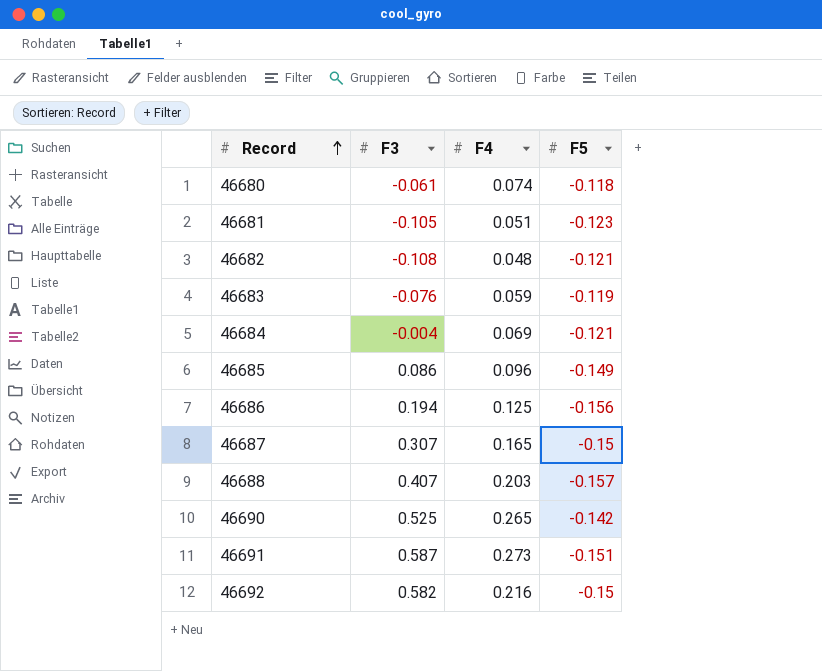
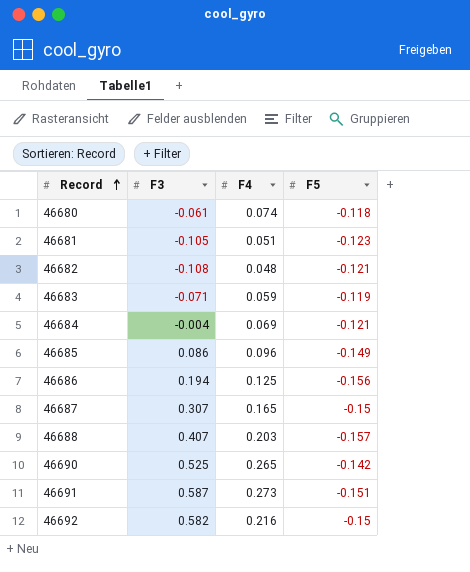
46683 | F3: -0.076 -> -0.071

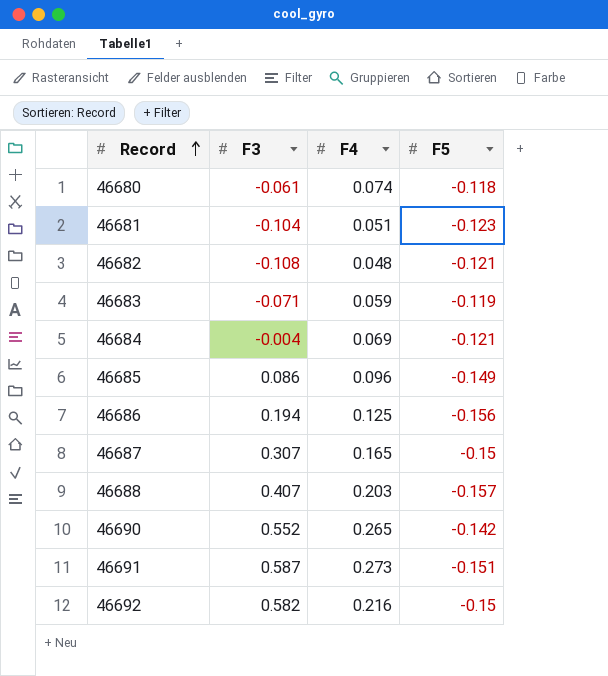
46681 | F3: -0.105 -> -0.104
46690 | F3: 0.525 -> 0.552

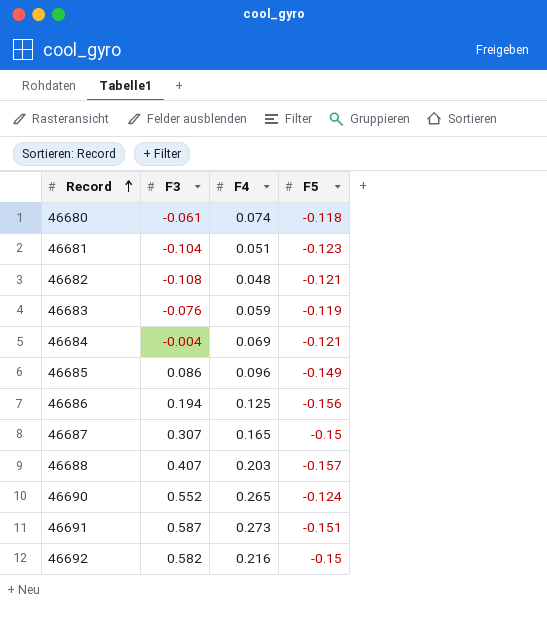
46683 | F3: -0.071 -> -0.076
46690 | F5: -0.142 -> -0.124

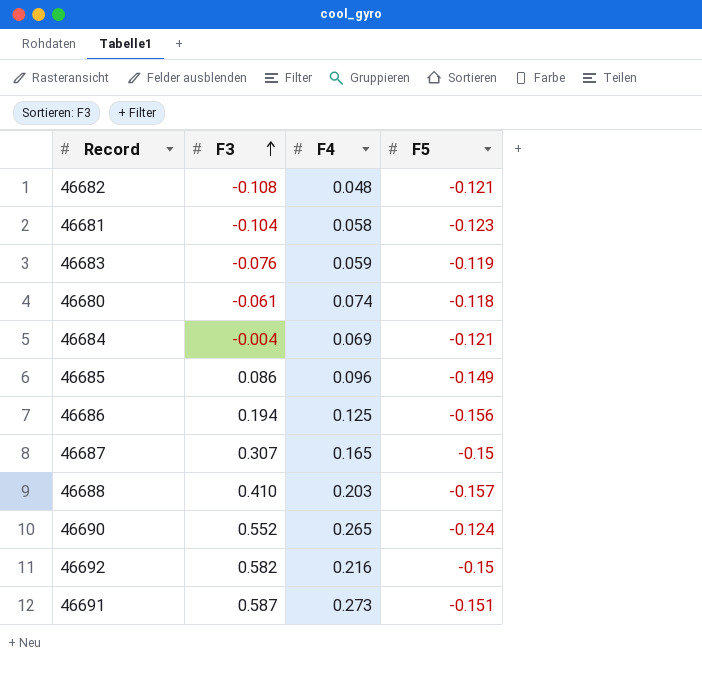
row order: Record ascending -> F3 ascending
46681 | F4: 0.051 -> 0.058
46688 | F3: 0.407 -> 0.410

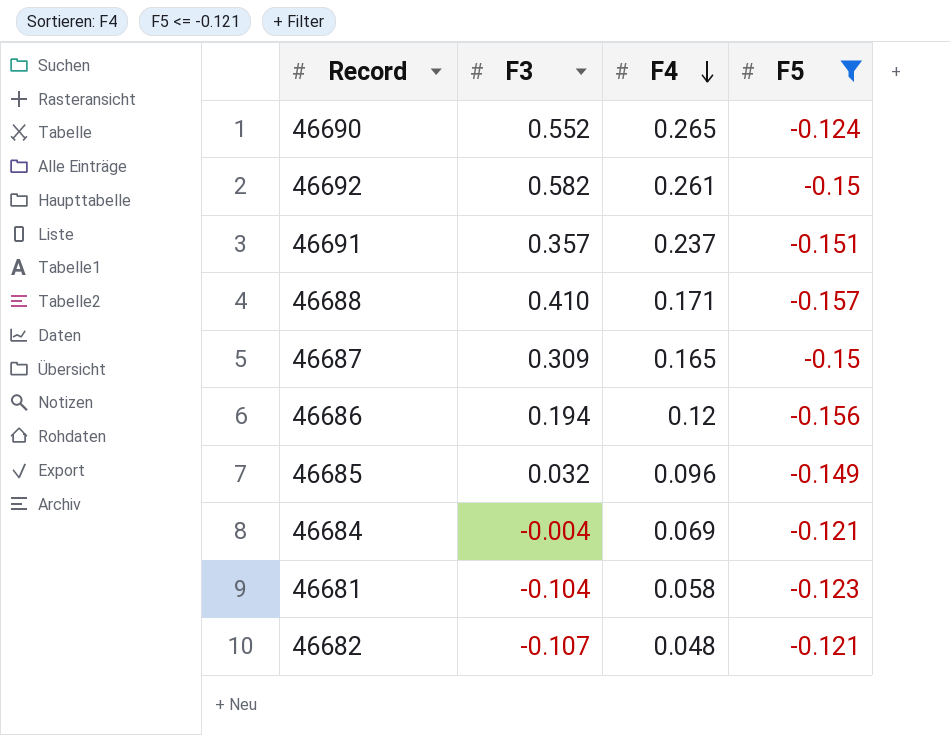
filter: none -> F5 <= -0.121
row order: F3 ascending -> F4 descending
46692 | F4: 0.216 -> 0.261
46691 | F3: 0.587 -> 0.357
46691 | F4: 0.273 -> 0.237
46688 | F4: 0.203 -> 0.171
46687 | F3: 0.307 -> 0.309
46686 | F4: 0.125 -> 0.12
46685 | F3: 0.086 -> 0.032
46682 | F3: -0.108 -> -0.107

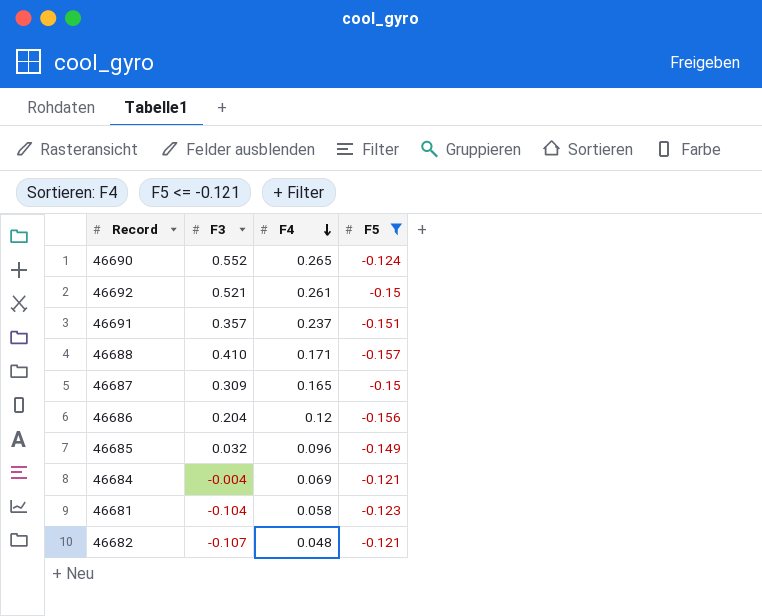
46692 | F3: 0.582 -> 0.521
46686 | F3: 0.194 -> 0.204

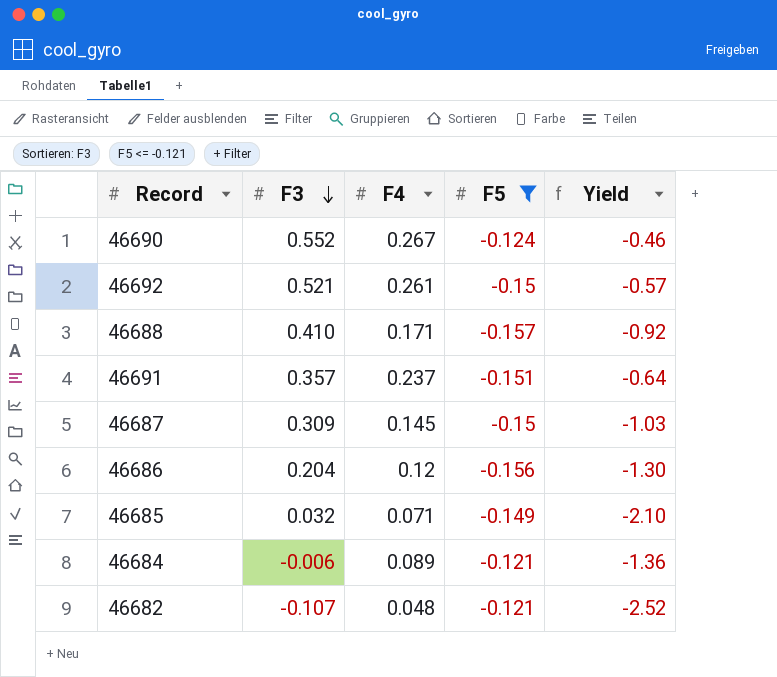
row order: F4 descending -> F3 descending
column Yield | formula: none -> [F5] / [F4]
row 46681: -0.104 | 0.058 | -0.123 -> none
46690 | F4: 0.265 -> 0.267
46687 | F4: 0.165 -> 0.145
46685 | F4: 0.096 -> 0.071
46684 | F3: -0.004 -> -0.006
46684 | F4: 0.069 -> 0.089

